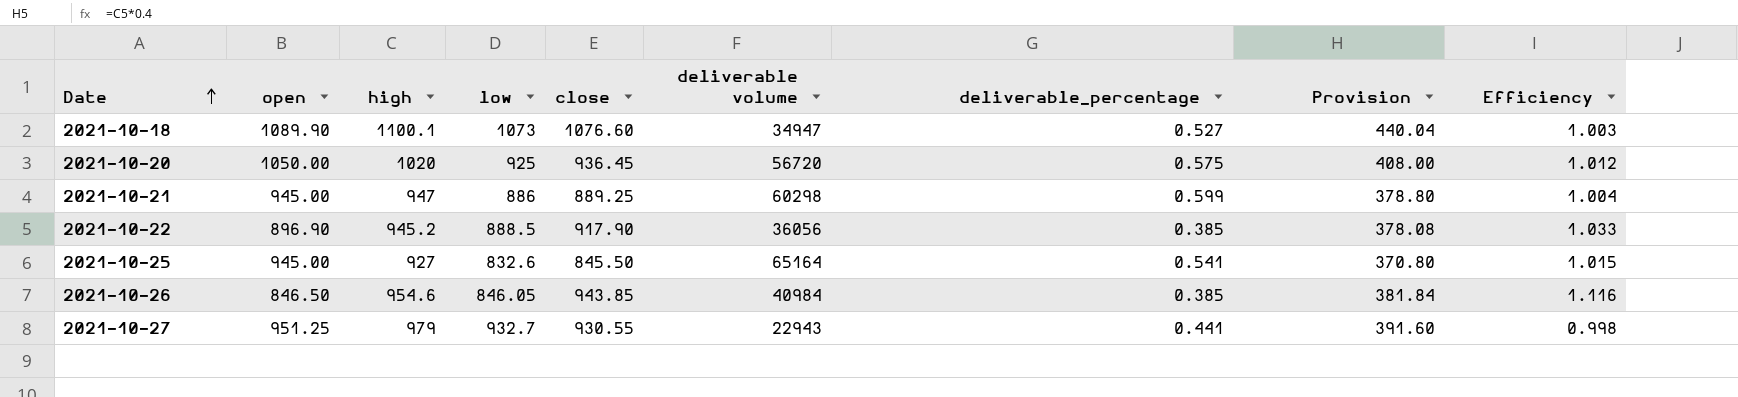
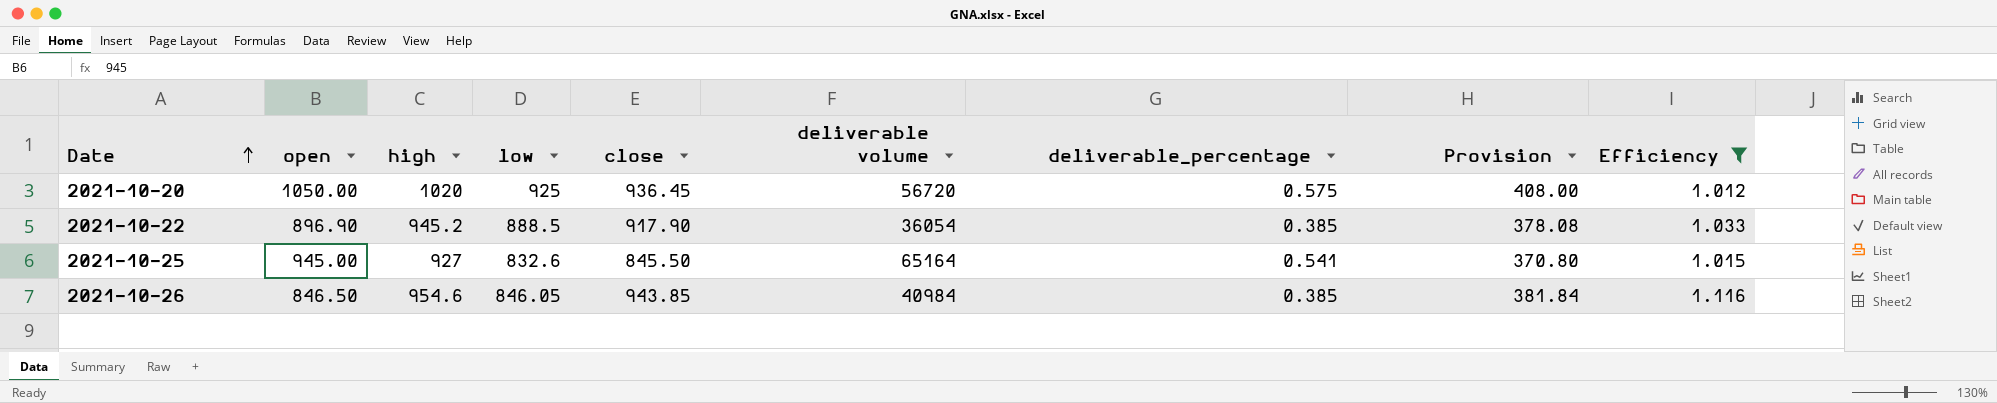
filter: none -> Efficiency >= 1.012
2021-10-22 | deliverable volume: 36056 -> 36054

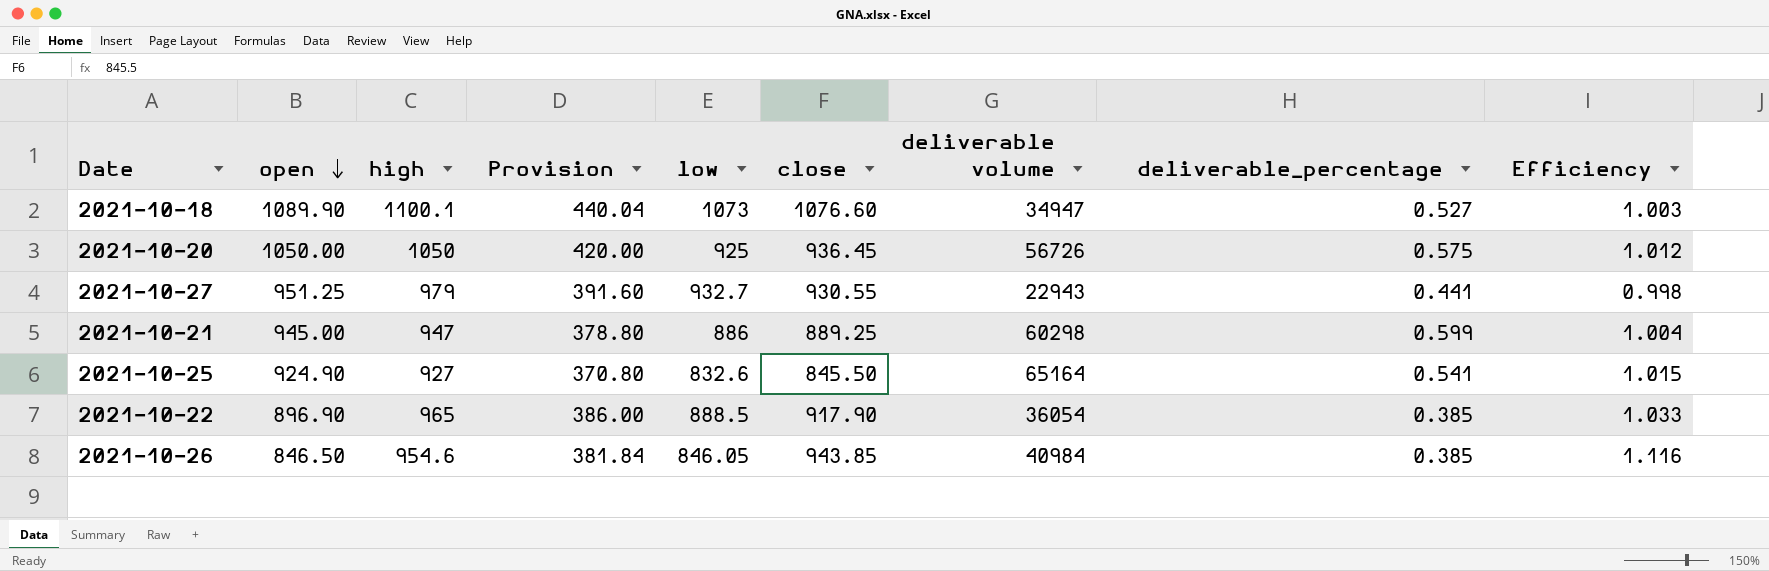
filter: Efficiency >= 1.012 -> none
row order: Date ascending -> open descending
column Provision | position: 8 -> 4
2021-10-20 | high: 1020 -> 1050
2021-10-20 | Provision: 408.00 -> 420.00
2021-10-20 | deliverable volume: 56720 -> 56726
2021-10-25 | open: 945.00 -> 924.90
2021-10-22 | high: 945.2 -> 965
2021-10-22 | Provision: 378.08 -> 386.00

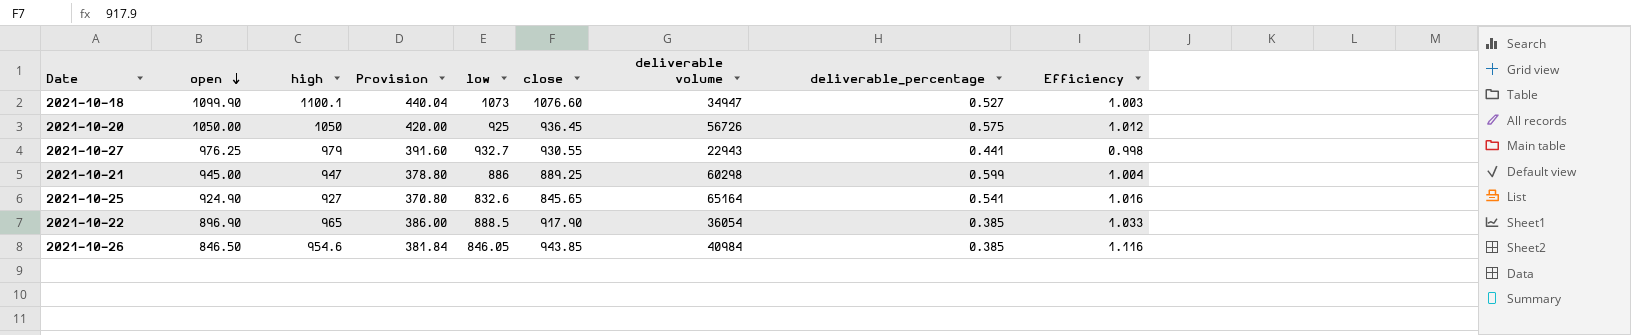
2021-10-18 | open: 1089.90 -> 1099.90
2021-10-27 | open: 951.25 -> 976.25
2021-10-25 | close: 845.50 -> 845.65
2021-10-25 | Efficiency: 1.015 -> 1.016

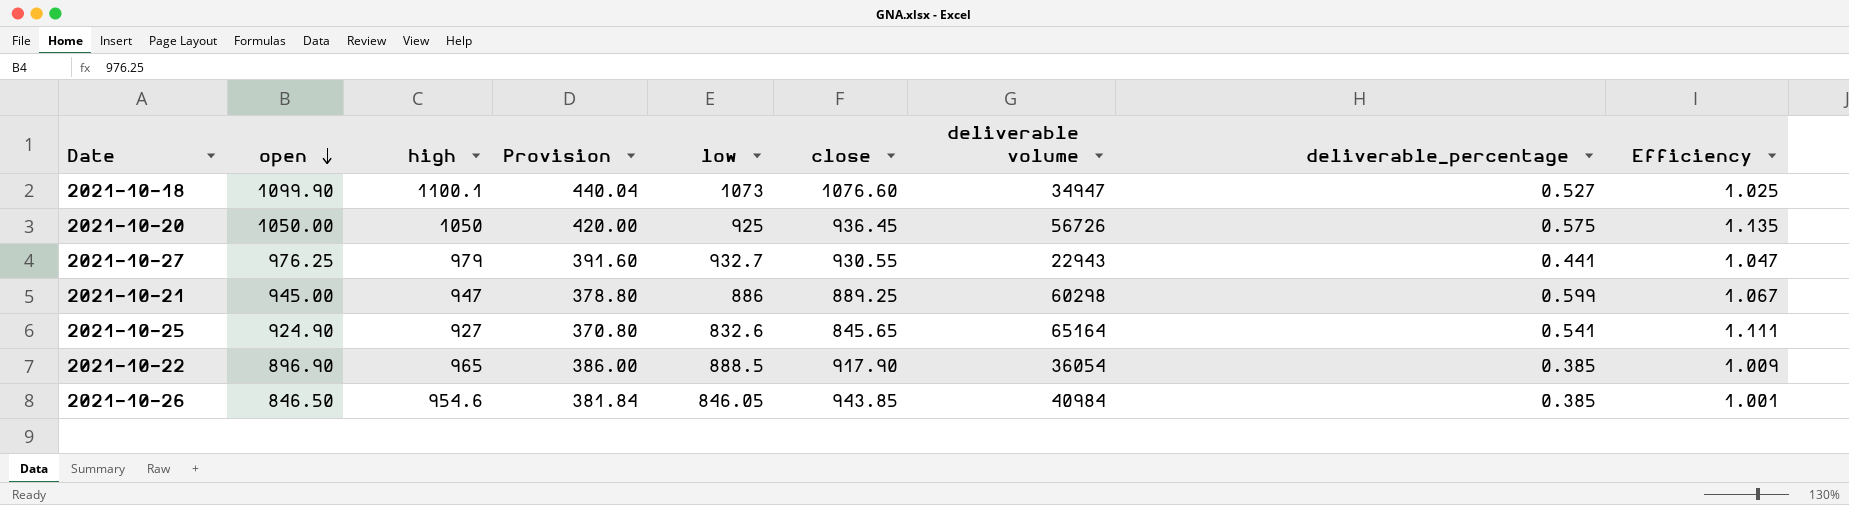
column Efficiency | formula: [close] / [low] -> [open] / [low]

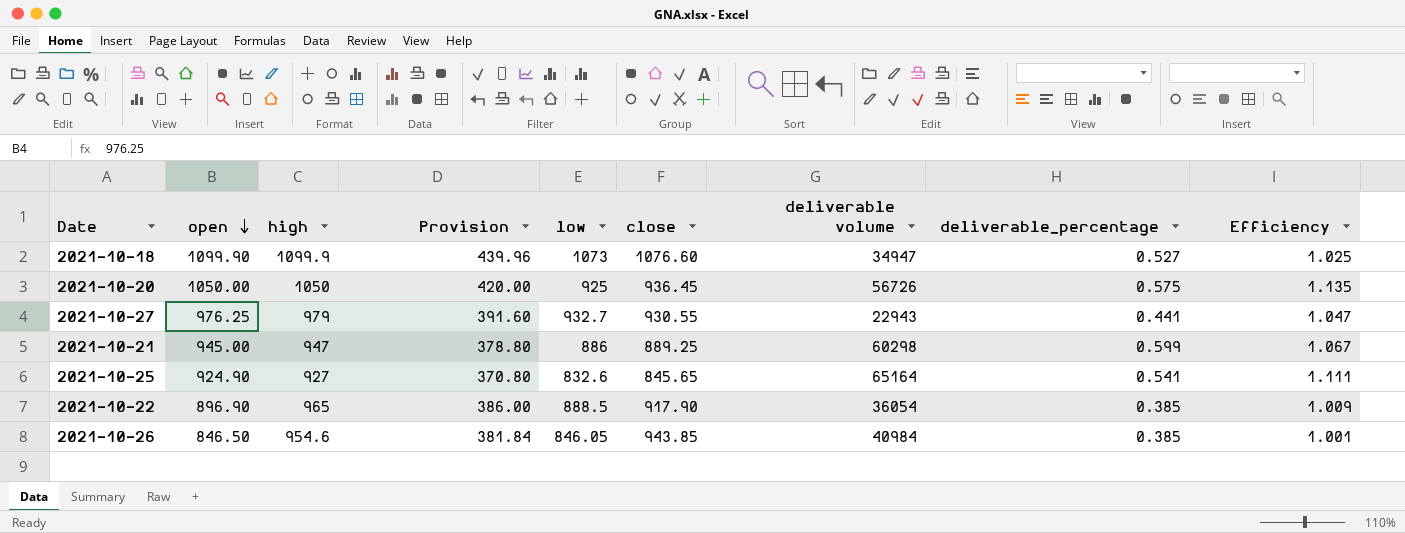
2021-10-18 | high: 1100.1 -> 1099.9
2021-10-18 | Provision: 440.04 -> 439.96

